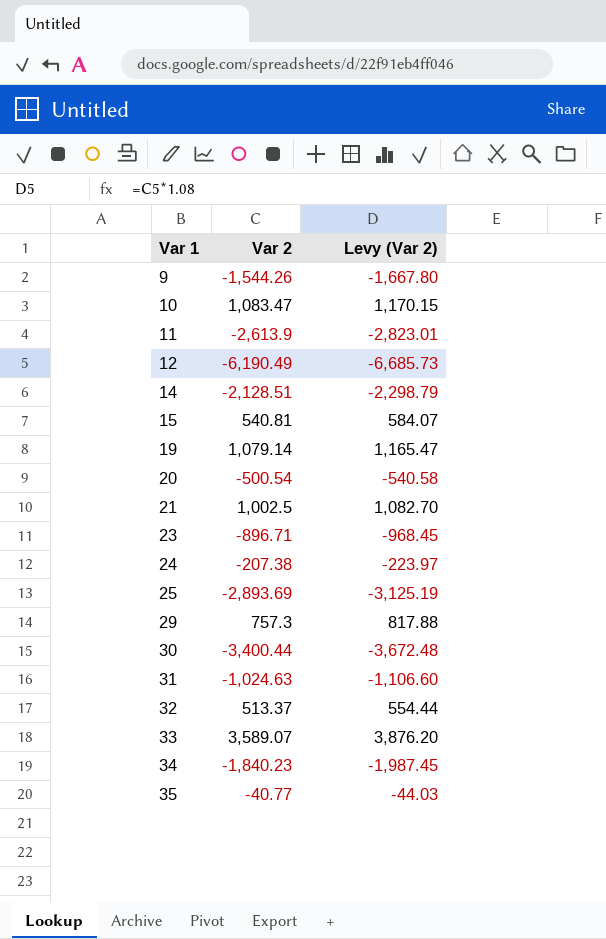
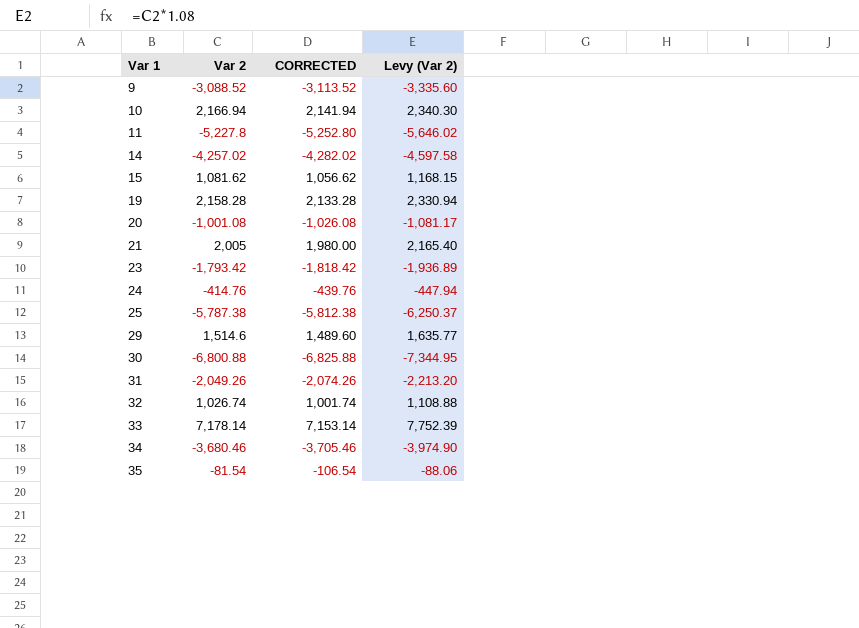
column CORRECTED | formula: none -> [Var 2] - 25
row 12: -6,190.49 | -6,685.73 -> none
9 | Var 2: -1,544.26 -> -3,088.52
9 | Levy (Var 2): -1,667.80 -> -3,335.60
10 | Var 2: 1,083.47 -> 2,166.94
10 | Levy (Var 2): 1,170.15 -> 2,340.30
11 | Var 2: -2,613.9 -> -5,227.8
11 | Levy (Var 2): -2,823.01 -> -5,646.02
14 | Var 2: -2,128.51 -> -4,257.02
14 | Levy (Var 2): -2,298.79 -> -4,597.58
15 | Var 2: 540.81 -> 1,081.62
15 | Levy (Var 2): 584.07 -> 1,168.15
19 | Var 2: 1,079.14 -> 2,158.28
19 | Levy (Var 2): 1,165.47 -> 2,330.94
20 | Var 2: -500.54 -> -1,001.08
20 | Levy (Var 2): -540.58 -> -1,081.17
21 | Var 2: 1,002.5 -> 2,005
21 | Levy (Var 2): 1,082.70 -> 2,165.40
23 | Var 2: -896.71 -> -1,793.42
23 | Levy (Var 2): -968.45 -> -1,936.89
24 | Var 2: -207.38 -> -414.76
24 | Levy (Var 2): -223.97 -> -447.94
25 | Var 2: -2,893.69 -> -5,787.38
25 | Levy (Var 2): -3,125.19 -> -6,250.37
29 | Var 2: 757.3 -> 1,514.6
29 | Levy (Var 2): 817.88 -> 1,635.77
30 | Var 2: -3,400.44 -> -6,800.88
30 | Levy (Var 2): -3,672.48 -> -7,344.95
31 | Var 2: -1,024.63 -> -2,049.26
31 | Levy (Var 2): -1,106.60 -> -2,213.20
32 | Var 2: 513.37 -> 1,026.74
32 | Levy (Var 2): 554.44 -> 1,108.88
33 | Var 2: 3,589.07 -> 7,178.14
33 | Levy (Var 2): 3,876.20 -> 7,752.39
34 | Var 2: -1,840.23 -> -3,680.46
34 | Levy (Var 2): -1,987.45 -> -3,974.90
35 | Var 2: -40.77 -> -81.54
35 | Levy (Var 2): -44.03 -> -88.06

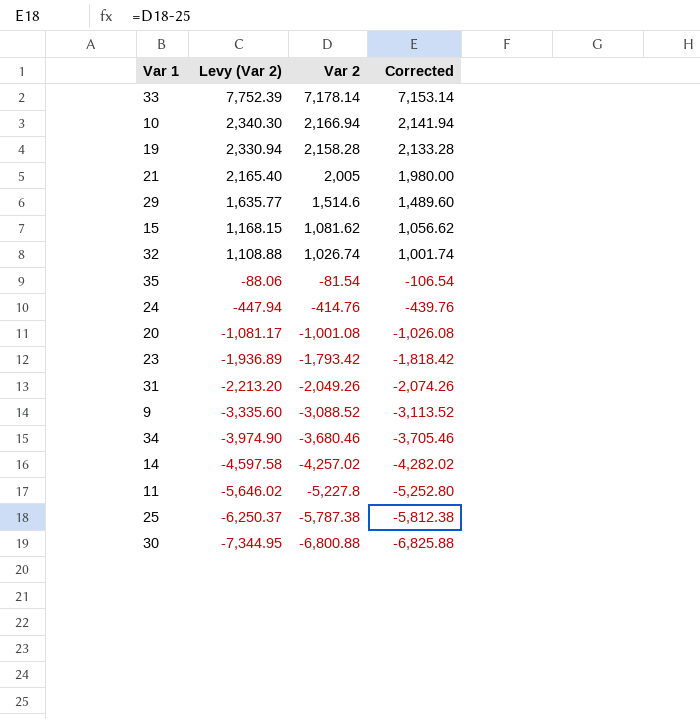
row order: Var 1 ascending -> Levy (Var 2) descending
column Levy (Var 2) | position: 4 -> 2
column name: CORRECTED -> Corrected

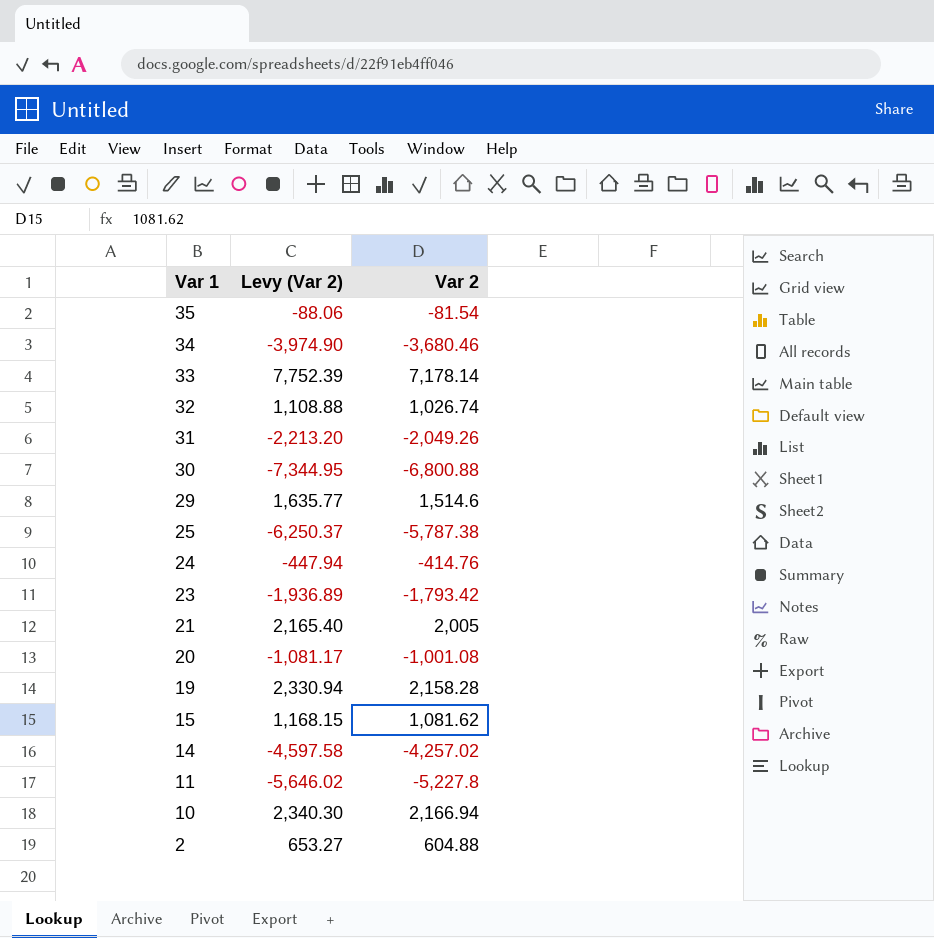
row order: Levy (Var 2) descending -> Var 1 descending
column Corrected | formula: [Var 2] - 25 -> none
row 9: -3,335.60 | -3,088.52 | -3,113.52 -> none
row 2: none -> 653.27 | 604.88

